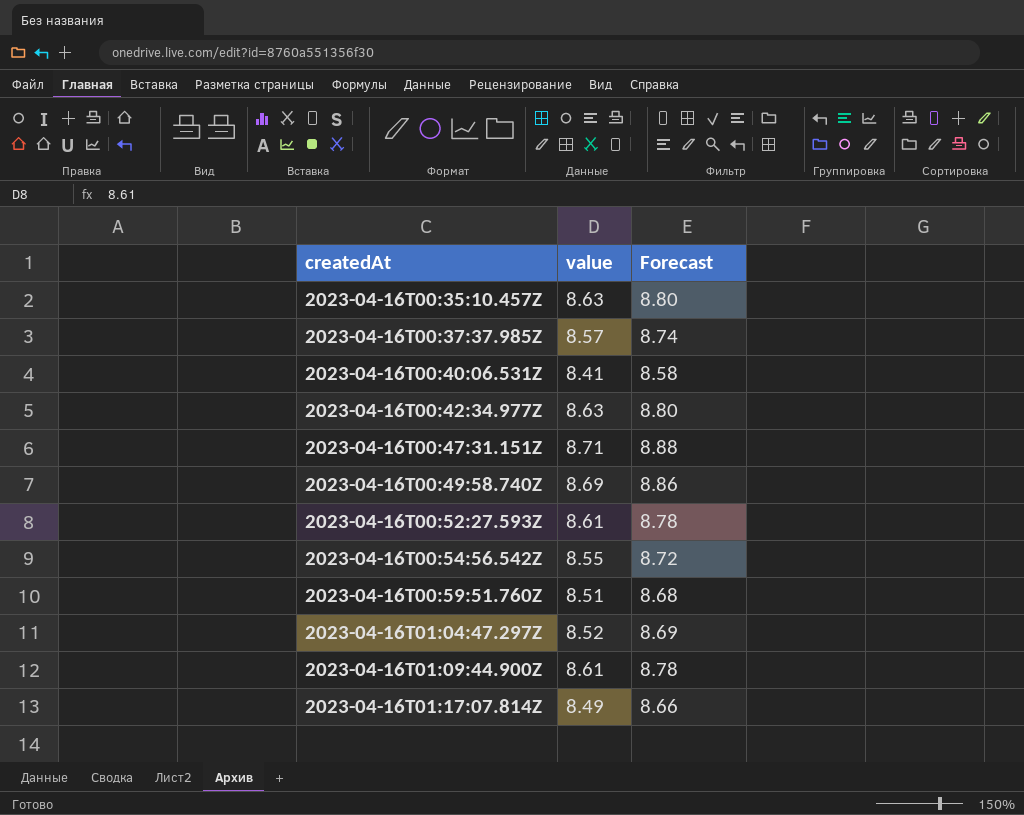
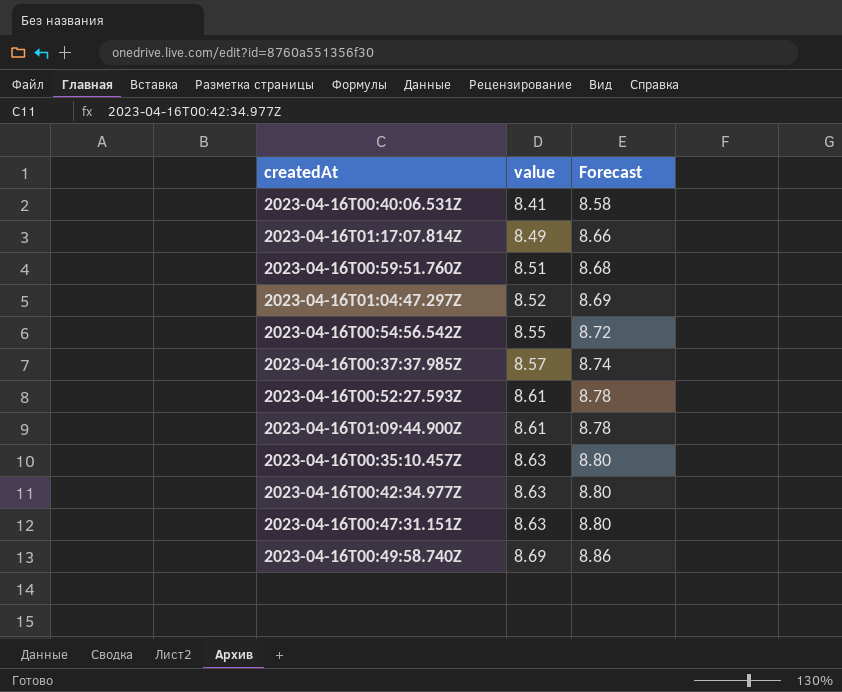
row order: createdAt ascending -> value ascending
2023-04-16T00:47:31.151Z | value: 8.71 -> 8.63
2023-04-16T00:47:31.151Z | Forecast: 8.88 -> 8.80

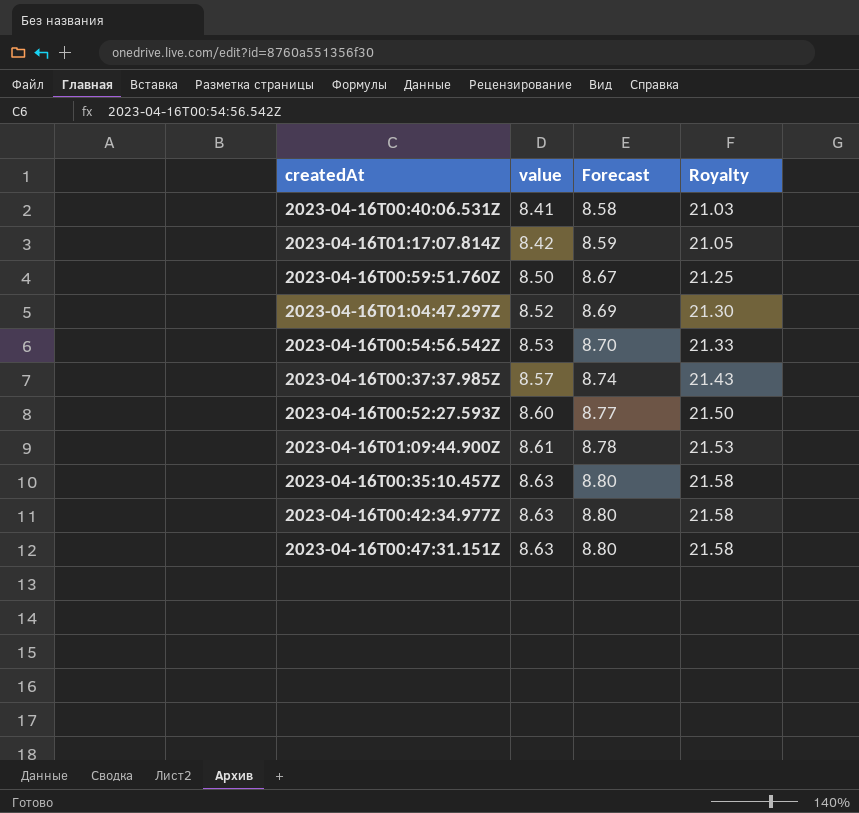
column Royalty | formula: none -> [value] * 2.5
row 2023-04-16T00:49:58.740Z: 8.69 | 8.86 -> none
2023-04-16T01:17:07.814Z | value: 8.49 -> 8.42
2023-04-16T01:17:07.814Z | Forecast: 8.66 -> 8.59
2023-04-16T00:59:51.760Z | value: 8.51 -> 8.50
2023-04-16T00:59:51.760Z | Forecast: 8.68 -> 8.67
2023-04-16T00:54:56.542Z | value: 8.55 -> 8.53
2023-04-16T00:54:56.542Z | Forecast: 8.72 -> 8.70
2023-04-16T00:52:27.593Z | value: 8.61 -> 8.60
2023-04-16T00:52:27.593Z | Forecast: 8.78 -> 8.77

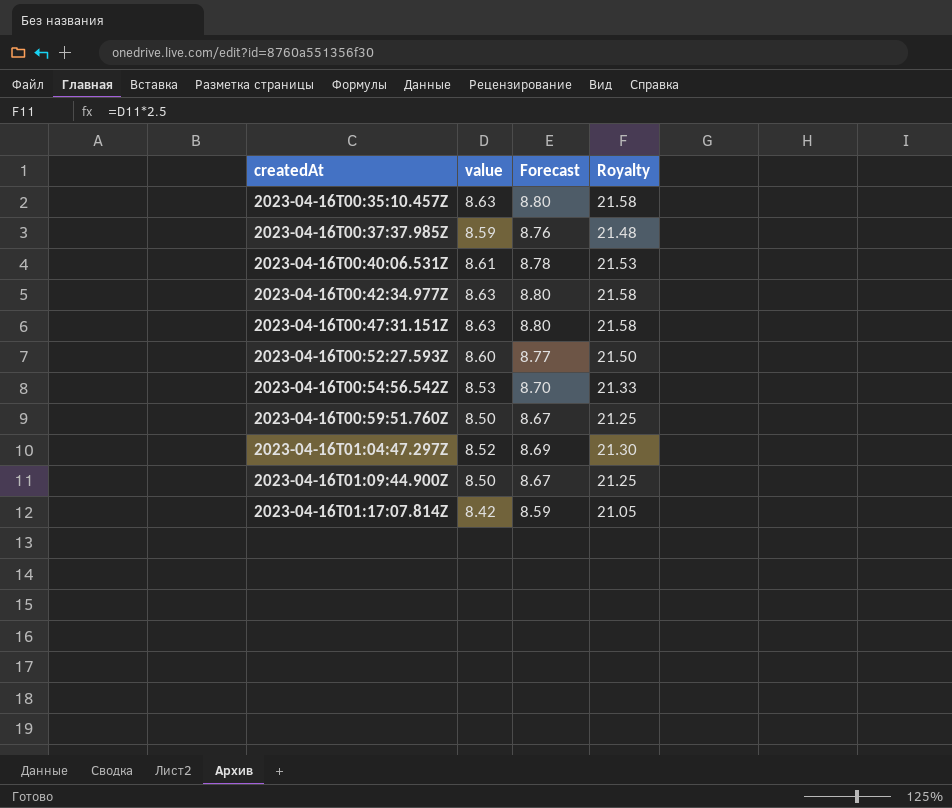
row order: value ascending -> createdAt ascending
2023-04-16T00:37:37.985Z | value: 8.57 -> 8.59
2023-04-16T00:37:37.985Z | Forecast: 8.74 -> 8.76
2023-04-16T00:37:37.985Z | Royalty: 21.43 -> 21.48
2023-04-16T00:40:06.531Z | value: 8.41 -> 8.61
2023-04-16T00:40:06.531Z | Forecast: 8.58 -> 8.78
2023-04-16T00:40:06.531Z | Royalty: 21.03 -> 21.53
2023-04-16T01:09:44.900Z | value: 8.61 -> 8.50
2023-04-16T01:09:44.900Z | Forecast: 8.78 -> 8.67
2023-04-16T01:09:44.900Z | Royalty: 21.53 -> 21.25

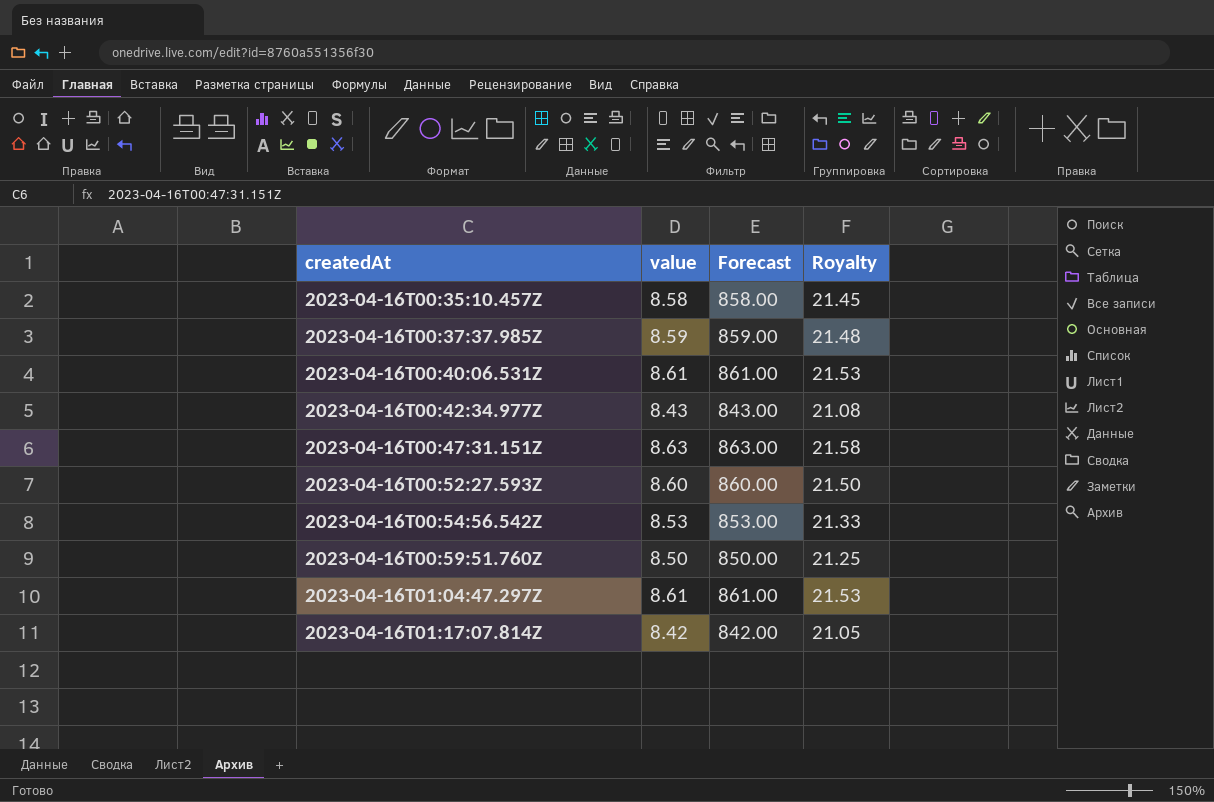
column Forecast | formula: [value] * 1.02 -> [value] * 100
row 2023-04-16T01:09:44.900Z: 8.50 | 8.67 | 21.25 -> none
2023-04-16T00:35:10.457Z | value: 8.63 -> 8.58
2023-04-16T00:35:10.457Z | Royalty: 21.58 -> 21.45
2023-04-16T00:42:34.977Z | value: 8.63 -> 8.43
2023-04-16T00:42:34.977Z | Royalty: 21.58 -> 21.08
2023-04-16T01:04:47.297Z | value: 8.52 -> 8.61
2023-04-16T01:04:47.297Z | Royalty: 21.30 -> 21.53

